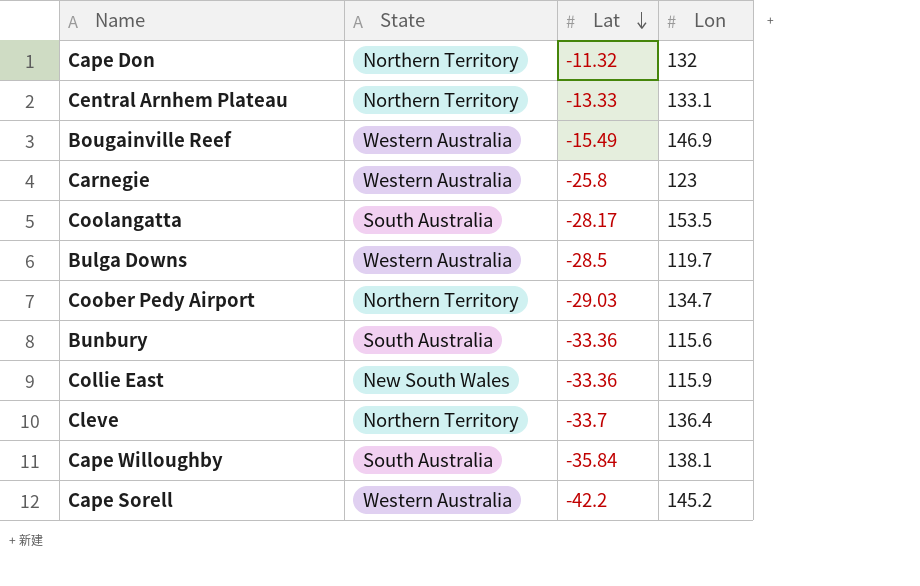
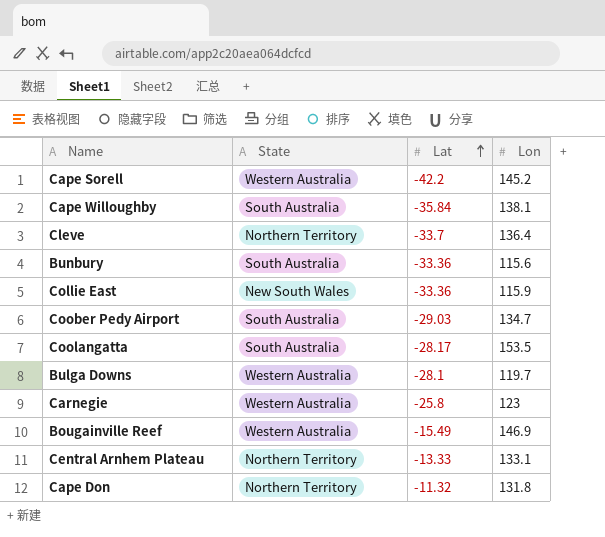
row order: Lat descending -> Lat ascending
Coober Pedy Airport | State: Northern Territory -> South Australia
Bulga Downs | Lat: -28.5 -> -28.1
Cape Don | Lon: 132 -> 131.8

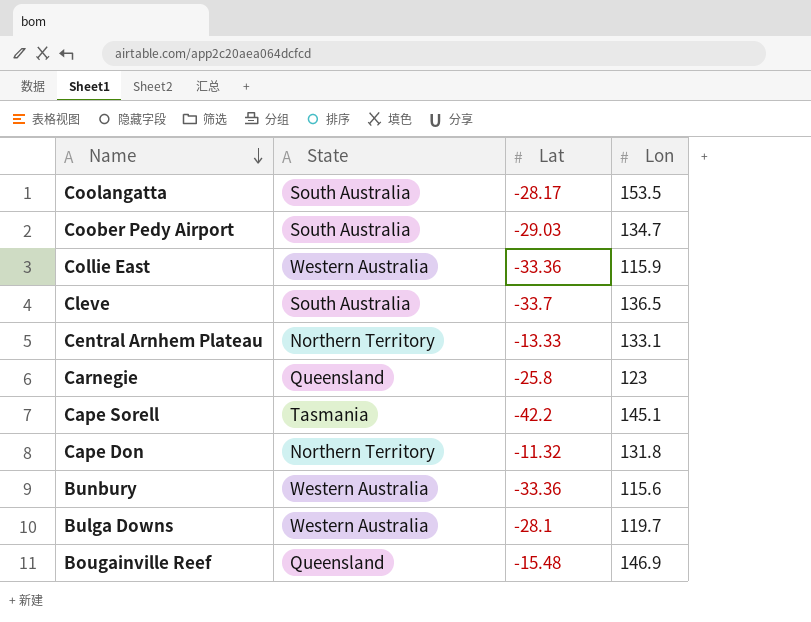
row order: Lat ascending -> Name descending
row Cape Willoughby: South Australia | -35.84 | 138.1 -> none
Collie East | State: New South Wales -> Western Australia
Cleve | State: Northern Territory -> South Australia
Cleve | Lon: 136.4 -> 136.5
Carnegie | State: Western Australia -> Queensland
Cape Sorell | State: Western Australia -> Tasmania
Cape Sorell | Lon: 145.2 -> 145.1
Bunbury | State: South Australia -> Western Australia
Bougainville Reef | State: Western Australia -> Queensland
Bougainville Reef | Lat: -15.49 -> -15.48

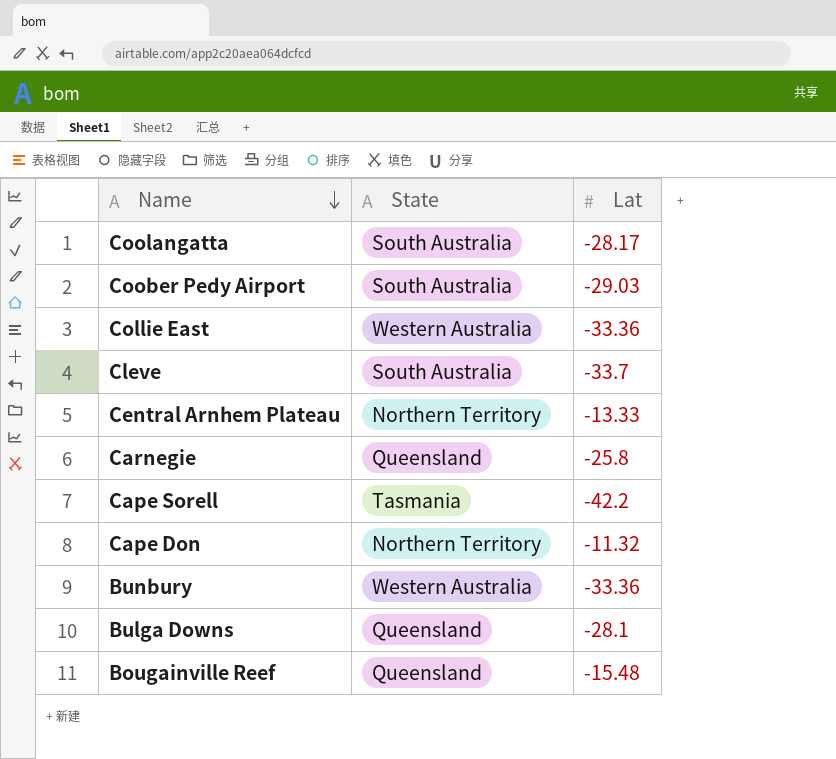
column Lon | position: 4 -> none
Bulga Downs | State: Western Australia -> Queensland

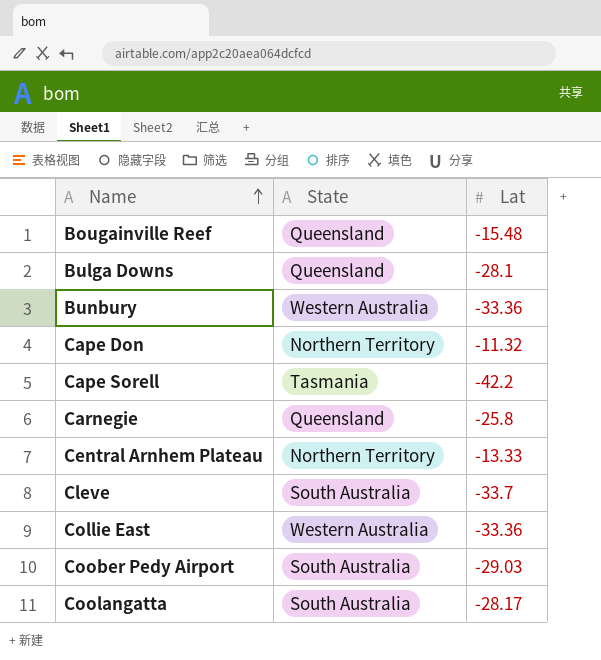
row order: Name descending -> Name ascending

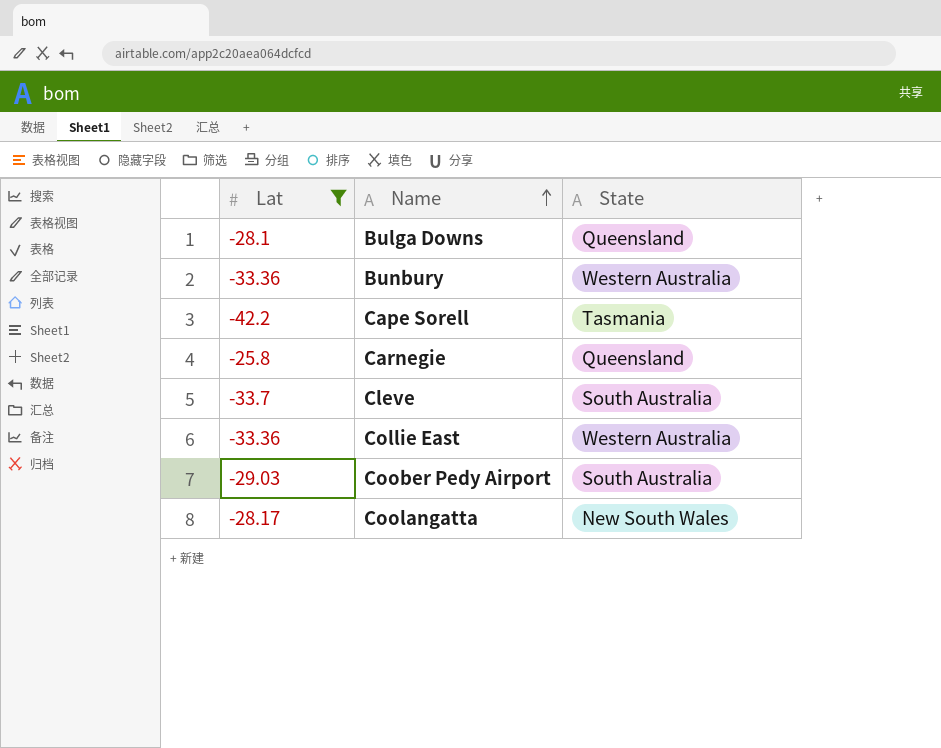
filter: none -> Lat <= -25.8
column Lat | position: 3 -> 1
Coolangatta | State: South Australia -> New South Wales

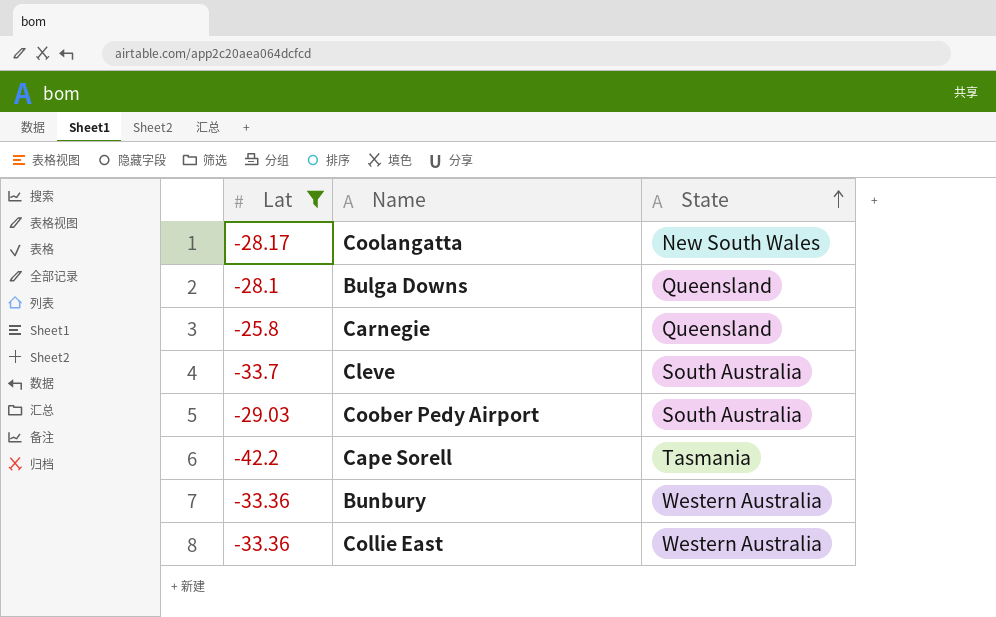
row order: Name ascending -> State ascending

